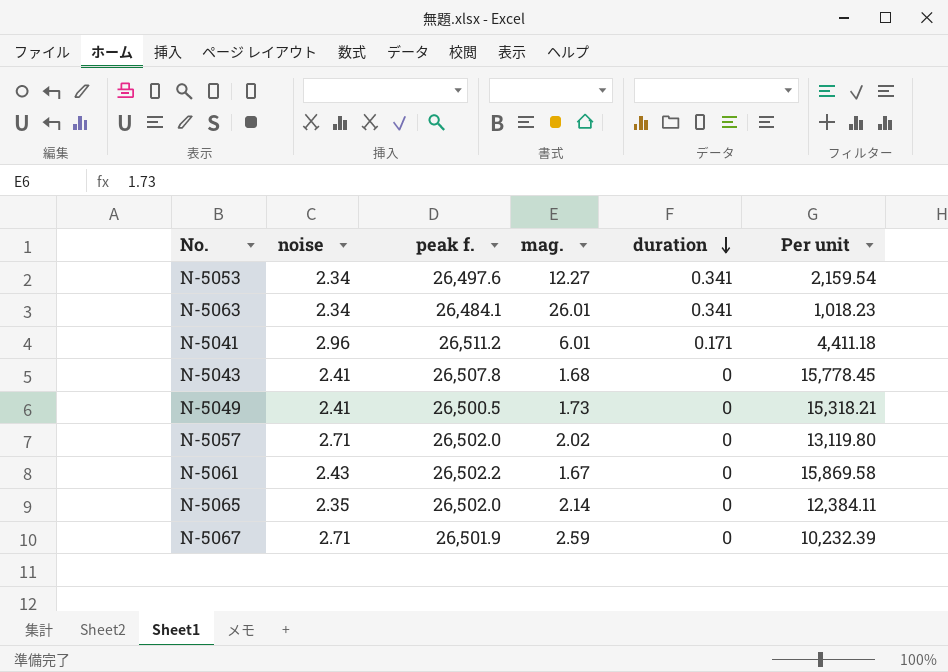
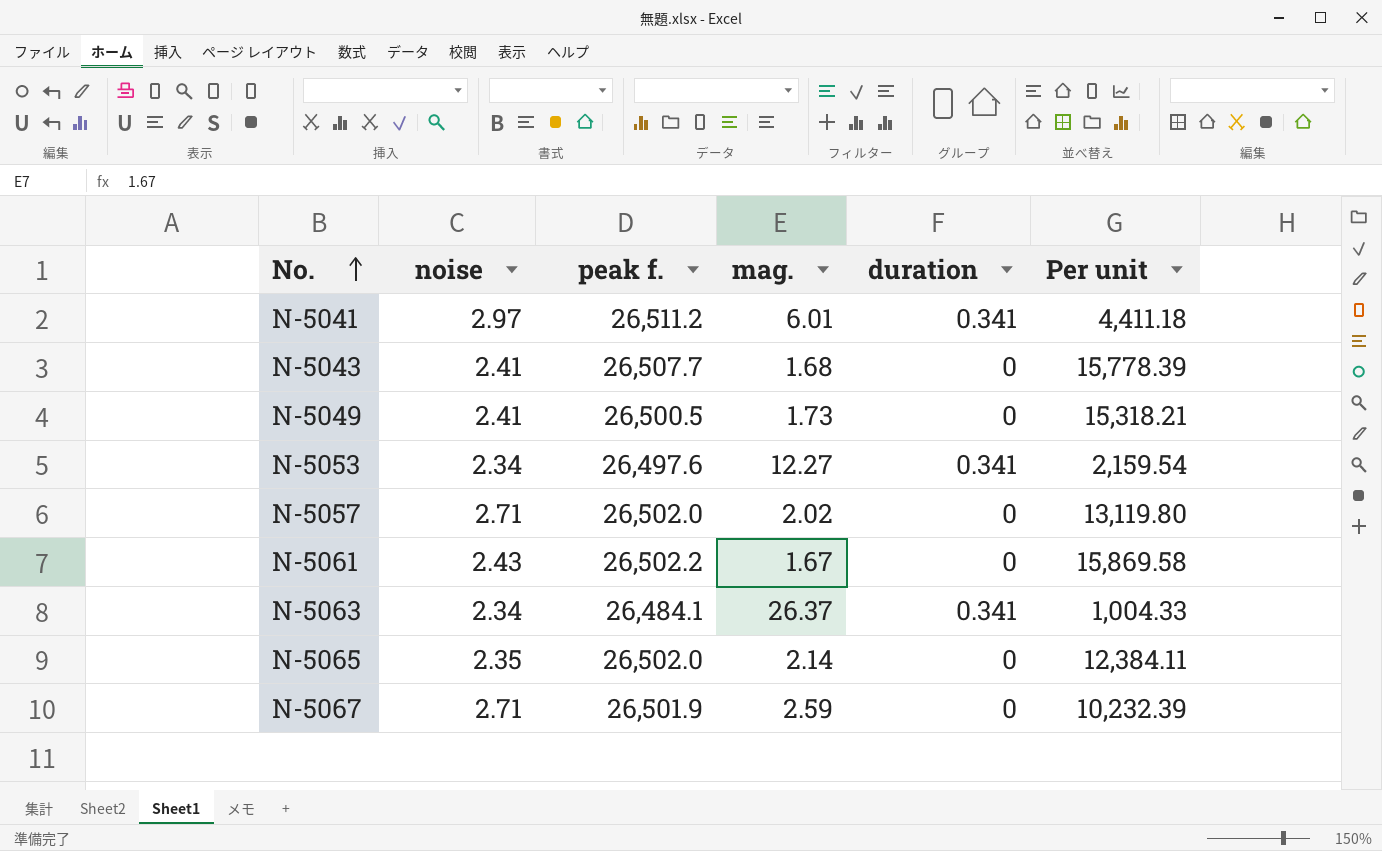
row order: duration descending -> No. ascending
N-5041 | noise: 2.96 -> 2.97
N-5041 | duration: 0.171 -> 0.341
N-5043 | peak f.: 26,507.8 -> 26,507.7
N-5043 | Per unit: 15,778.45 -> 15,778.39
N-5063 | mag.: 26.01 -> 26.37
N-5063 | Per unit: 1,018.23 -> 1,004.33

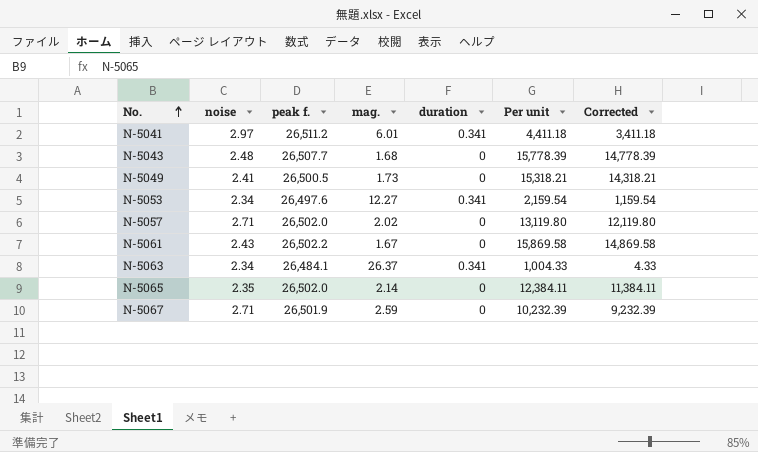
column Corrected | formula: none -> [Per unit] - 1000
N-5043 | noise: 2.41 -> 2.48

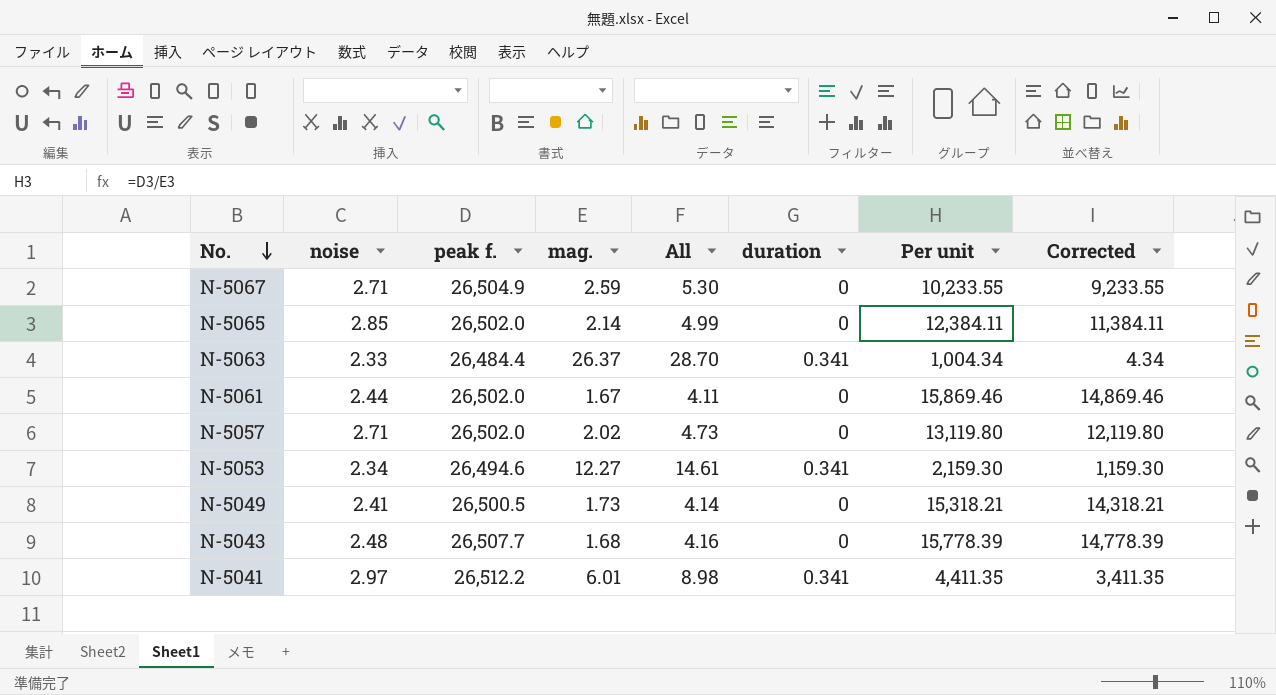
row order: No. ascending -> No. descending
column All | formula: none -> [noise] + [mag.]
N-5067 | peak f.: 26,501.9 -> 26,504.9
N-5067 | Per unit: 10,232.39 -> 10,233.55
N-5067 | Corrected: 9,232.39 -> 9,233.55
N-5065 | noise: 2.35 -> 2.85
N-5063 | noise: 2.34 -> 2.33
N-5063 | peak f.: 26,484.1 -> 26,484.4
N-5063 | Per unit: 1,004.33 -> 1,004.34
N-5063 | Corrected: 4.33 -> 4.34
N-5061 | noise: 2.43 -> 2.44
N-5061 | peak f.: 26,502.2 -> 26,502.0
N-5061 | Per unit: 15,869.58 -> 15,869.46
N-5061 | Corrected: 14,869.58 -> 14,869.46
N-5053 | peak f.: 26,497.6 -> 26,494.6
N-5053 | Per unit: 2,159.54 -> 2,159.30
N-5053 | Corrected: 1,159.54 -> 1,159.30
N-5041 | peak f.: 26,511.2 -> 26,512.2
N-5041 | Per unit: 4,411.18 -> 4,411.35
N-5041 | Corrected: 3,411.18 -> 3,411.35

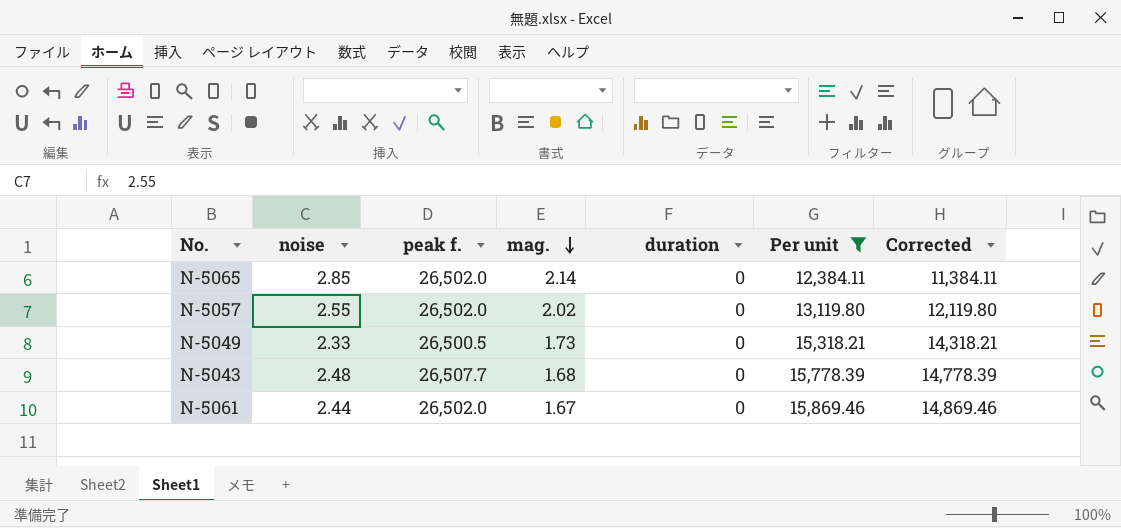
filter: none -> Per unit >= 12,384.11
row order: No. descending -> mag. descending
column All | formula: [noise] + [mag.] -> none
N-5057 | noise: 2.71 -> 2.55
N-5049 | noise: 2.41 -> 2.33

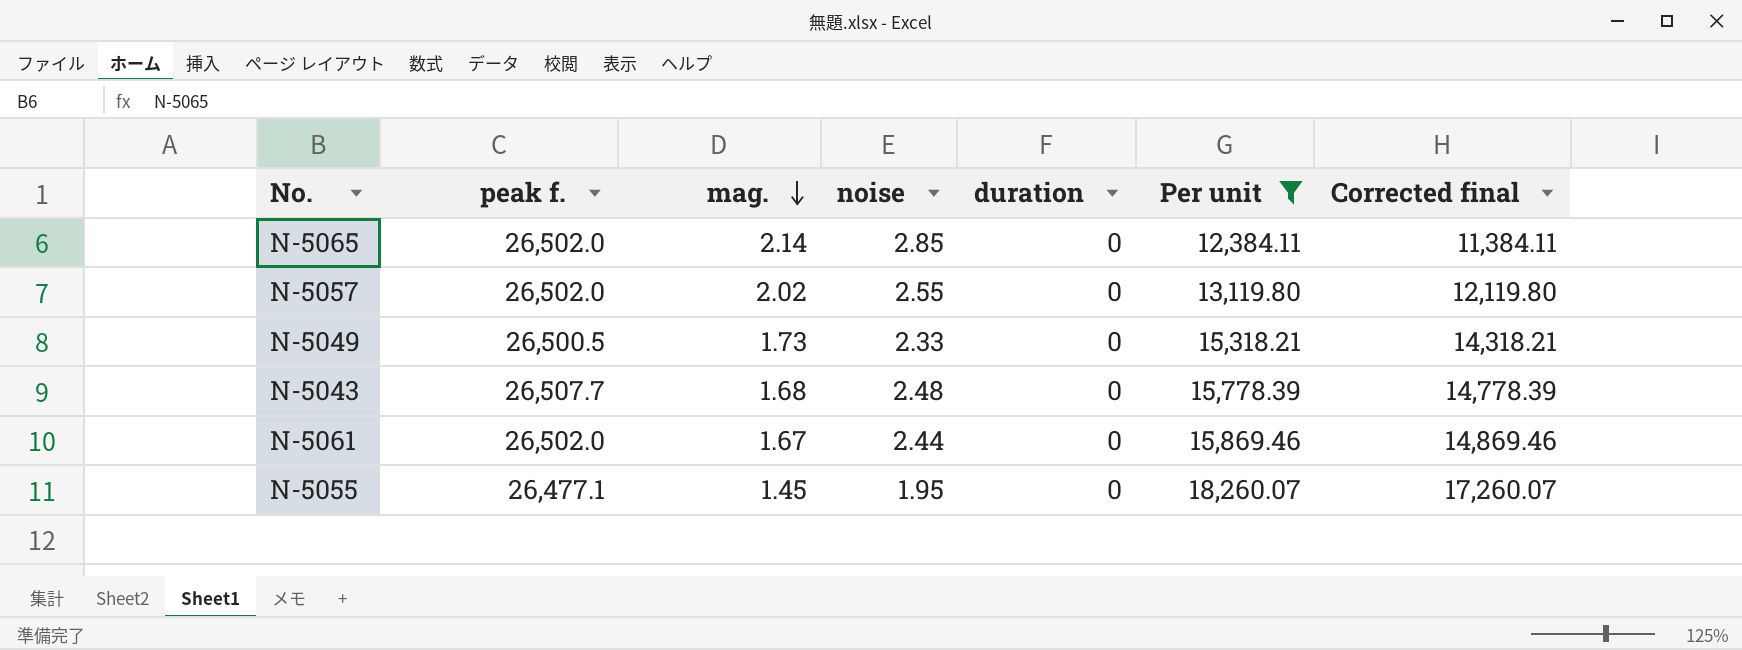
column noise | position: 2 -> 4
column name: Corrected -> Corrected final
row N-5055: none -> 26,477.1 | 1.45 | 1.95 | 0 | 18,260.07 | 17,260.07

